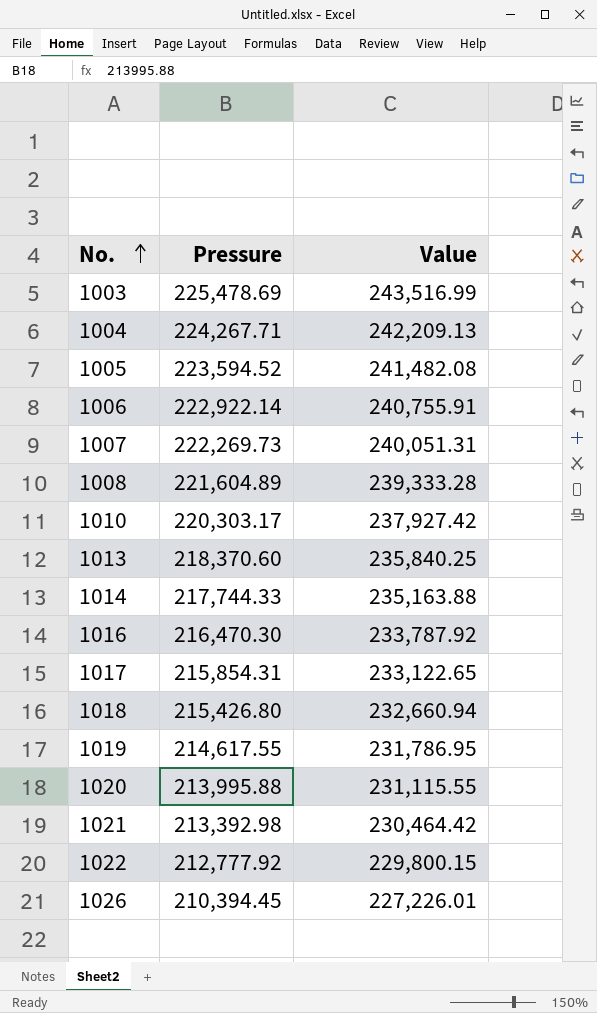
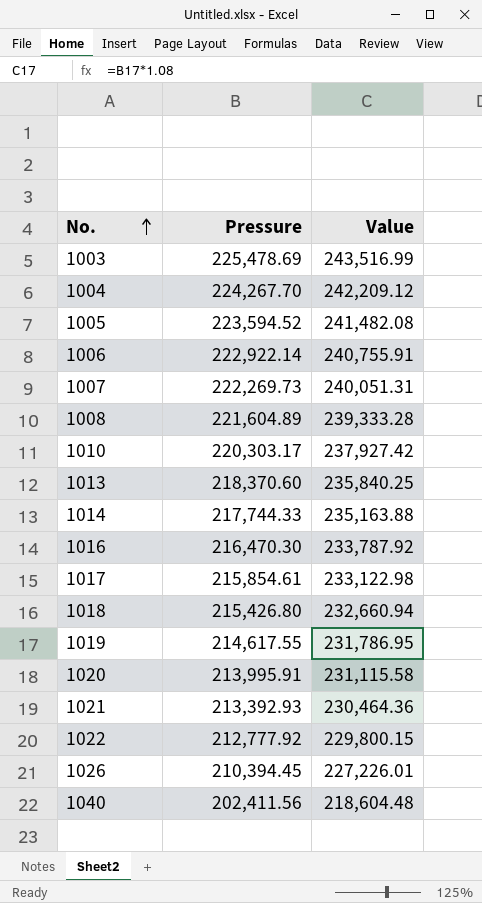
1004 | Pressure: 224,267.71 -> 224,267.70
1004 | Value: 242,209.13 -> 242,209.12
1017 | Pressure: 215,854.31 -> 215,854.61
1017 | Value: 233,122.65 -> 233,122.98
1020 | Pressure: 213,995.88 -> 213,995.91
1020 | Value: 231,115.55 -> 231,115.58
1021 | Pressure: 213,392.98 -> 213,392.93
1021 | Value: 230,464.42 -> 230,464.36
row 1040: none -> 202,411.56 | 218,604.48

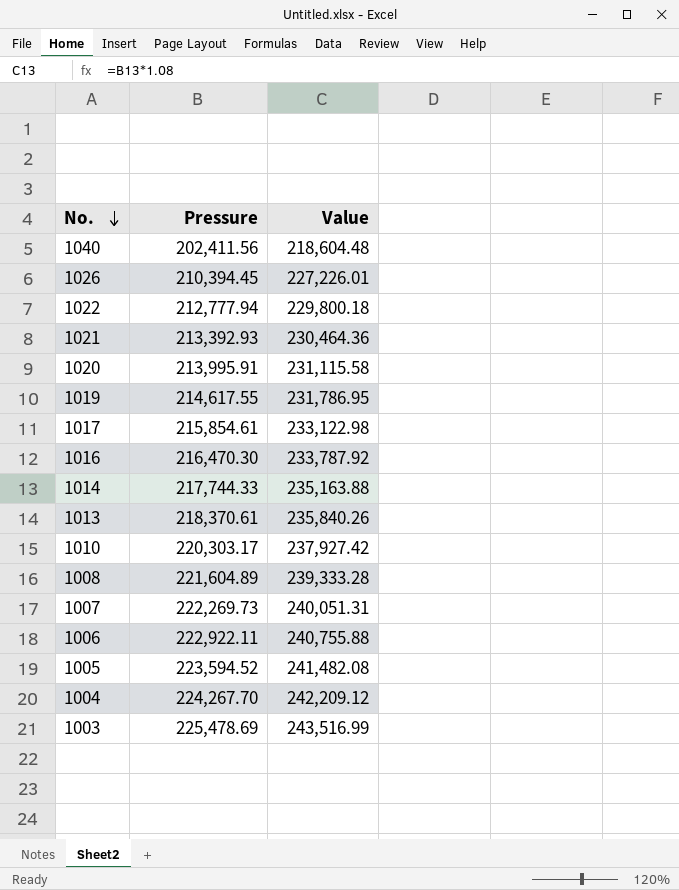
row order: No. ascending -> No. descending
row 1018: 215,426.80 | 232,660.94 -> none
1022 | Pressure: 212,777.92 -> 212,777.94
1022 | Value: 229,800.15 -> 229,800.18
1013 | Pressure: 218,370.60 -> 218,370.61
1013 | Value: 235,840.25 -> 235,840.26
1006 | Pressure: 222,922.14 -> 222,922.11
1006 | Value: 240,755.91 -> 240,755.88

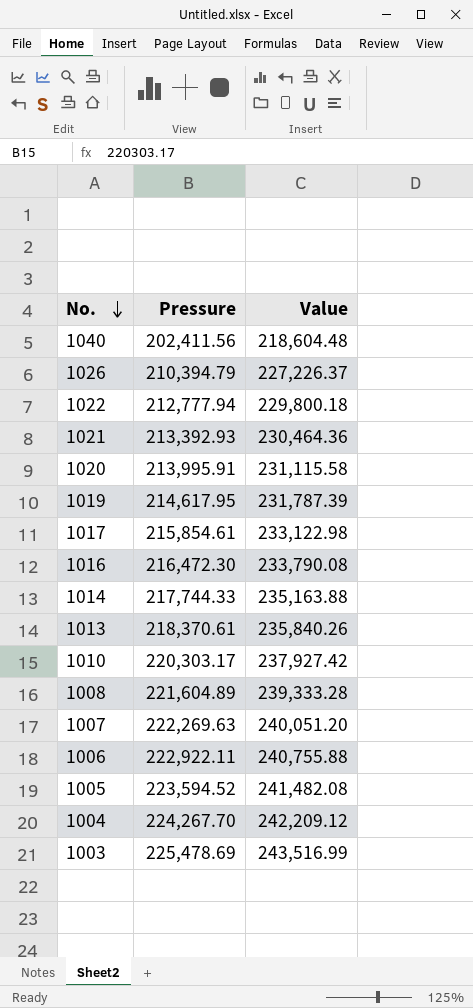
1026 | Pressure: 210,394.45 -> 210,394.79
1026 | Value: 227,226.01 -> 227,226.37
1019 | Pressure: 214,617.55 -> 214,617.95
1019 | Value: 231,786.95 -> 231,787.39
1016 | Pressure: 216,470.30 -> 216,472.30
1016 | Value: 233,787.92 -> 233,790.08
1007 | Pressure: 222,269.73 -> 222,269.63
1007 | Value: 240,051.31 -> 240,051.20

